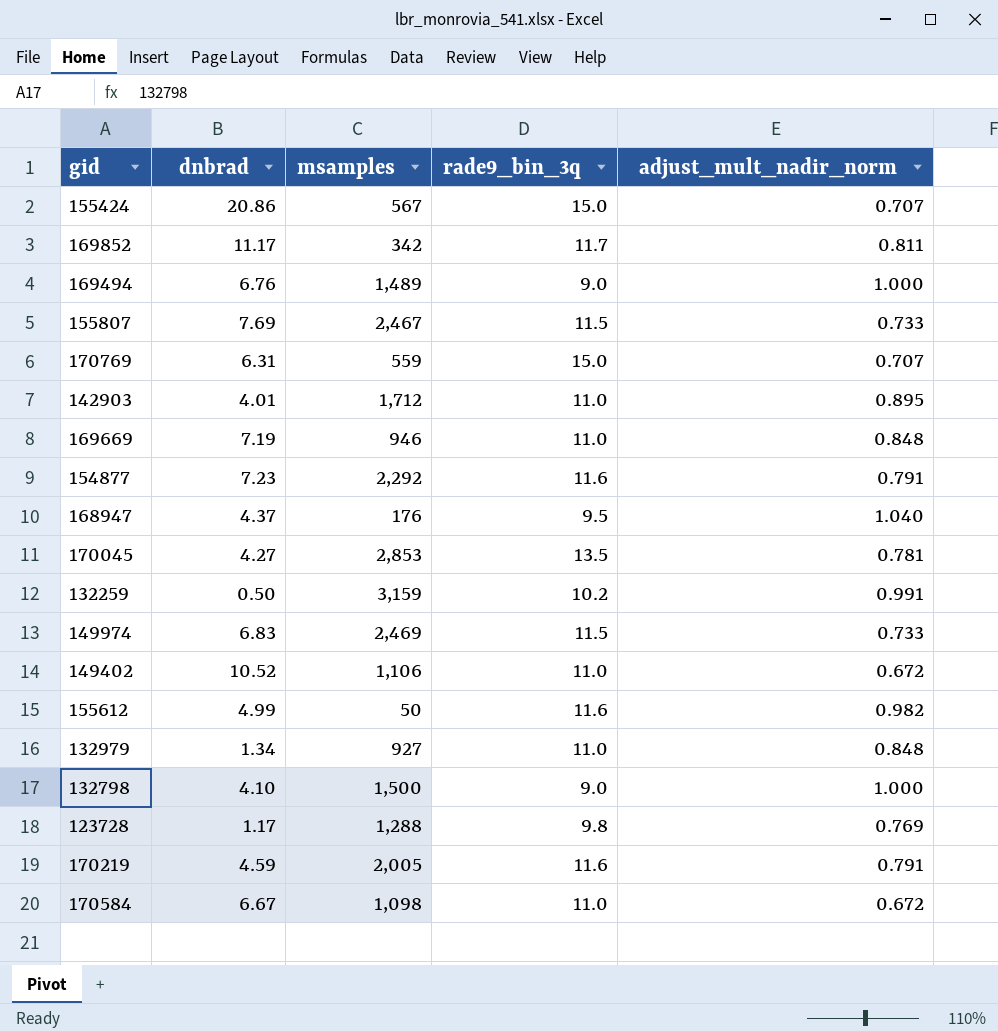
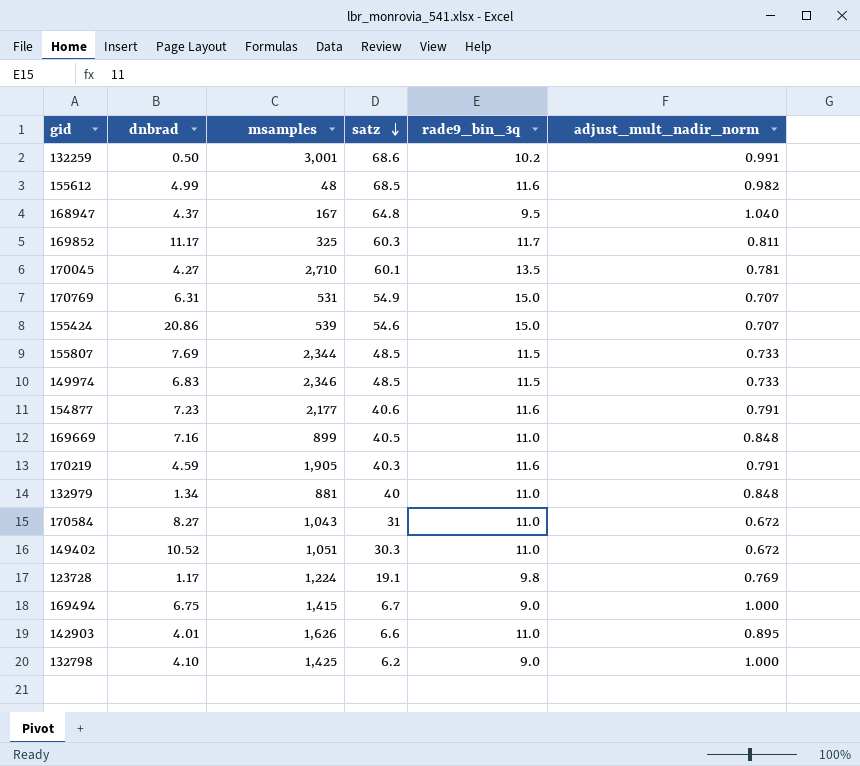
row order: none -> satz descending
column satz | position: none -> 4
132259 | msamples: 3,159 -> 3,001
155612 | msamples: 50 -> 48
168947 | msamples: 176 -> 167
169852 | msamples: 342 -> 325
170045 | msamples: 2,853 -> 2,710
170769 | msamples: 559 -> 531
155424 | msamples: 567 -> 539
155807 | msamples: 2,467 -> 2,344
149974 | msamples: 2,469 -> 2,346
154877 | msamples: 2,292 -> 2,177
169669 | dnbrad: 7.19 -> 7.16
169669 | msamples: 946 -> 899
170219 | msamples: 2,005 -> 1,905
132979 | msamples: 927 -> 881
170584 | dnbrad: 6.67 -> 8.27
170584 | msamples: 1,098 -> 1,043
149402 | msamples: 1,106 -> 1,051
123728 | msamples: 1,288 -> 1,224
169494 | dnbrad: 6.76 -> 6.75
169494 | msamples: 1,489 -> 1,415
142903 | msamples: 1,712 -> 1,626
132798 | msamples: 1,500 -> 1,425

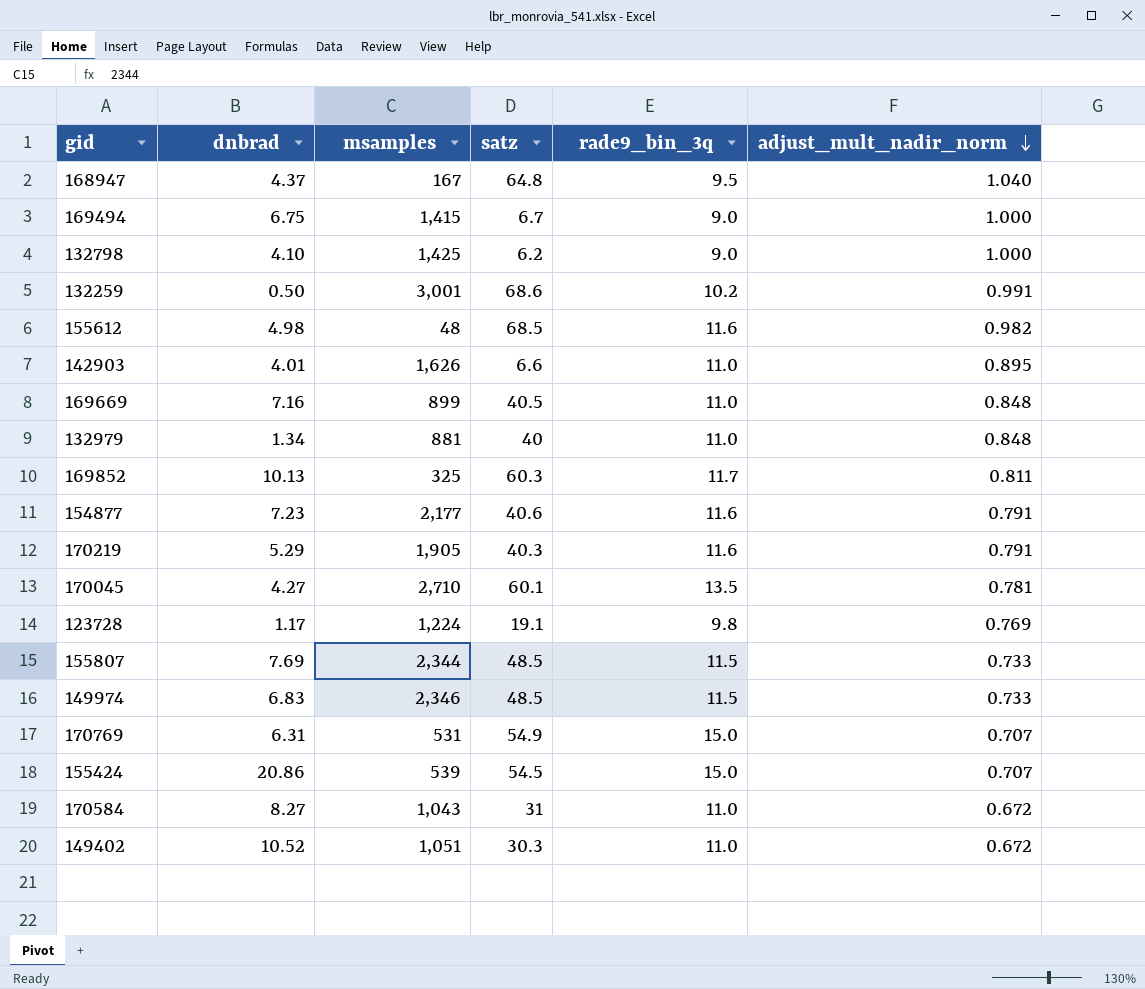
row order: satz descending -> adjust_mult_nadir_norm descending
155612 | dnbrad: 4.99 -> 4.98
169852 | dnbrad: 11.17 -> 10.13
170219 | dnbrad: 4.59 -> 5.29
155424 | satz: 54.6 -> 54.5

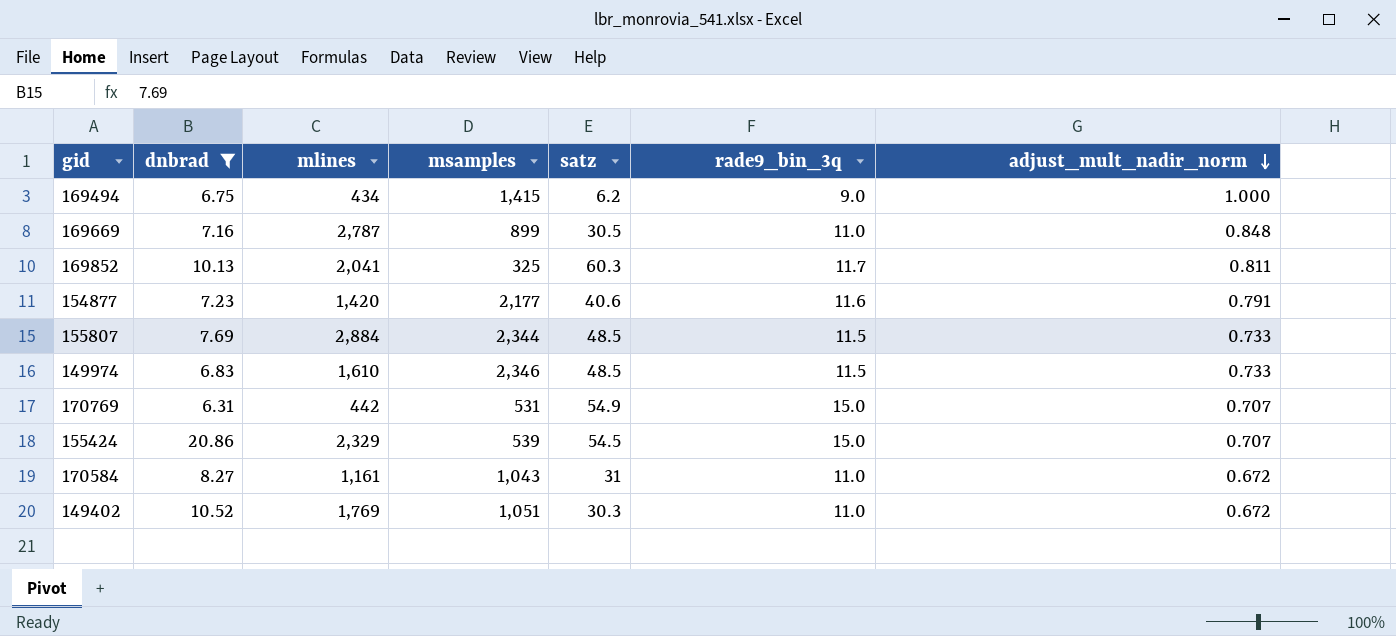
filter: none -> dnbrad >= 6.31
column mlines | position: none -> 3
169494 | satz: 6.7 -> 6.2
169669 | satz: 40.5 -> 30.5

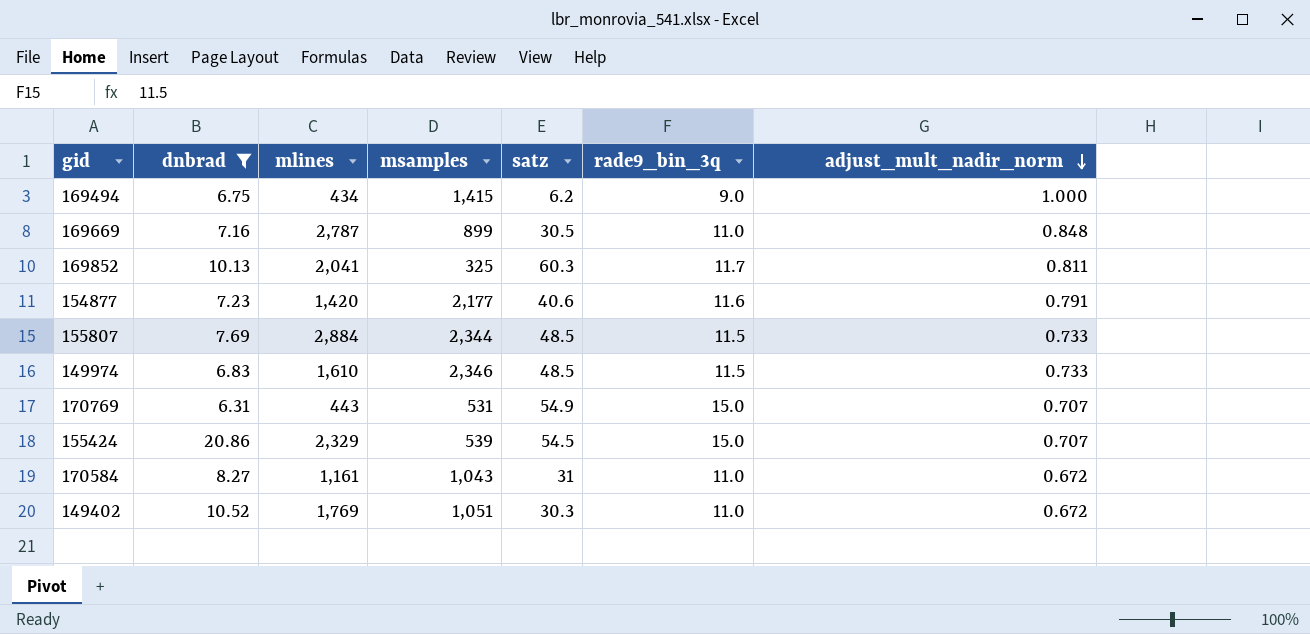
170769 | mlines: 442 -> 443

